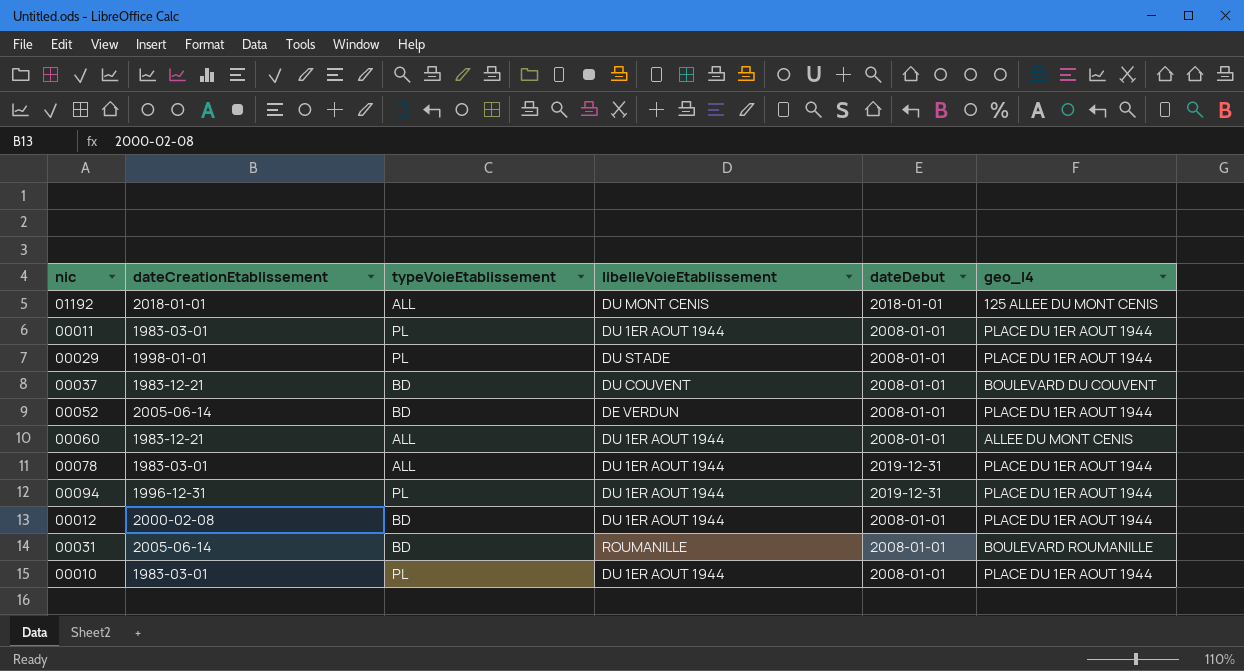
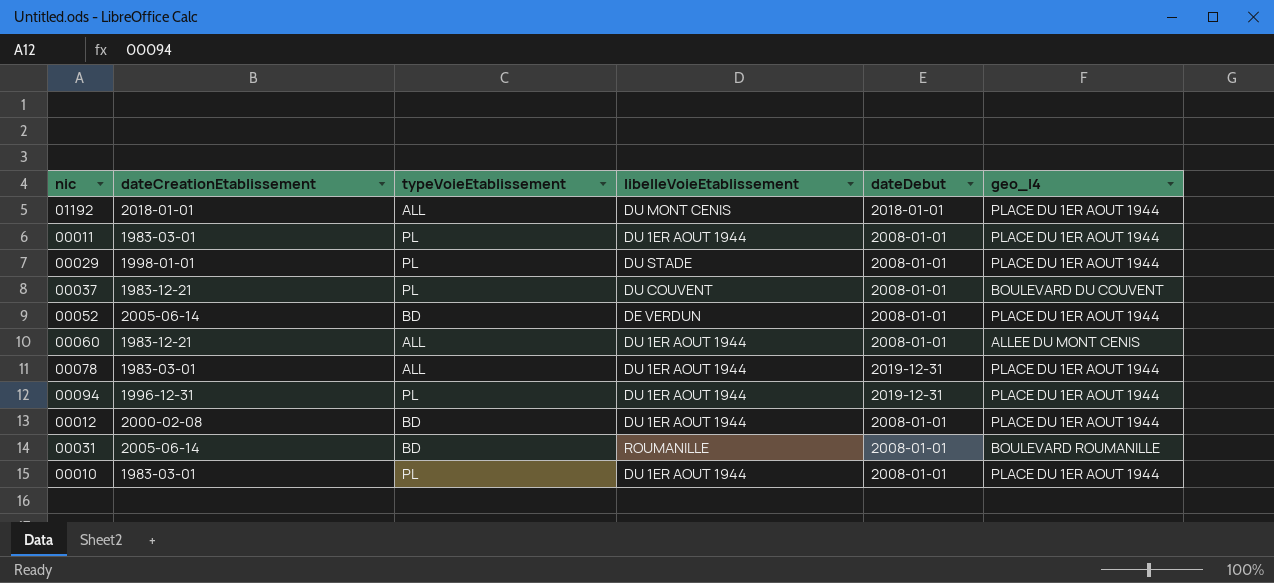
01192 | geo_l4: 125 ALLEE DU MONT CENIS -> PLACE DU 1ER AOUT 1944
00037 | typeVoieEtablissement: BD -> PL

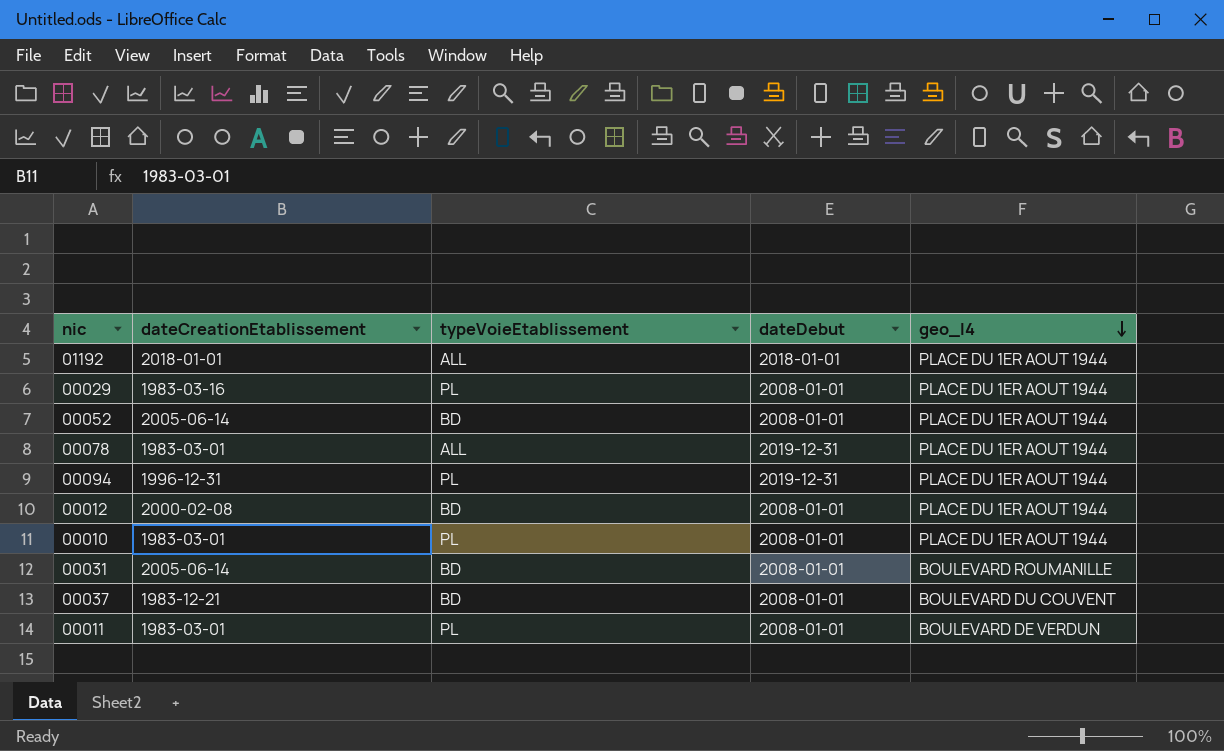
row order: none -> geo_l4 descending
column libelleVoieEtablissement | position: 4 -> none
row 00060: 1983-12-21 | ALL | DU 1ER AOUT 1944 | 2008-01-01 | ALLEE DU MONT CENIS -> none
00029 | dateCreationEtablissement: 1998-01-01 -> 1983-03-16
00037 | typeVoieEtablissement: PL -> BD
00011 | geo_l4: PLACE DU 1ER AOUT 1944 -> BOULEVARD DE VERDUN

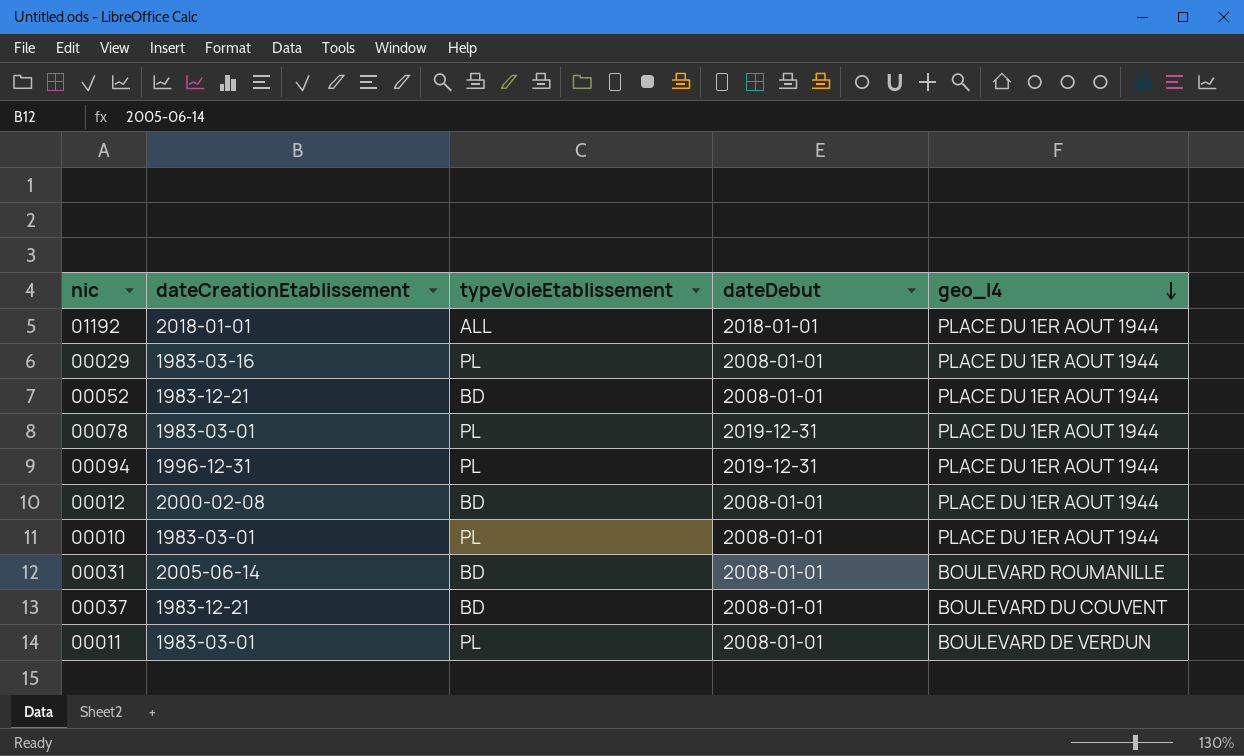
00052 | dateCreationEtablissement: 2005-06-14 -> 1983-12-21
00078 | typeVoieEtablissement: ALL -> PL

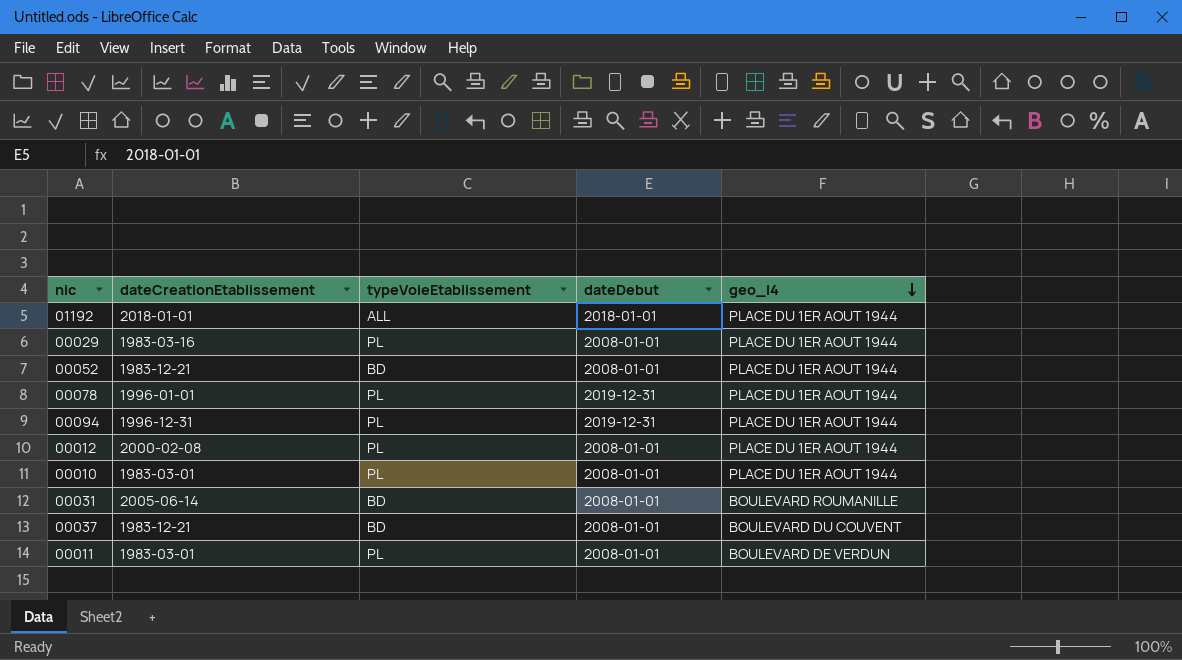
00078 | dateCreationEtablissement: 1983-03-01 -> 1996-01-01
00012 | typeVoieEtablissement: BD -> PL

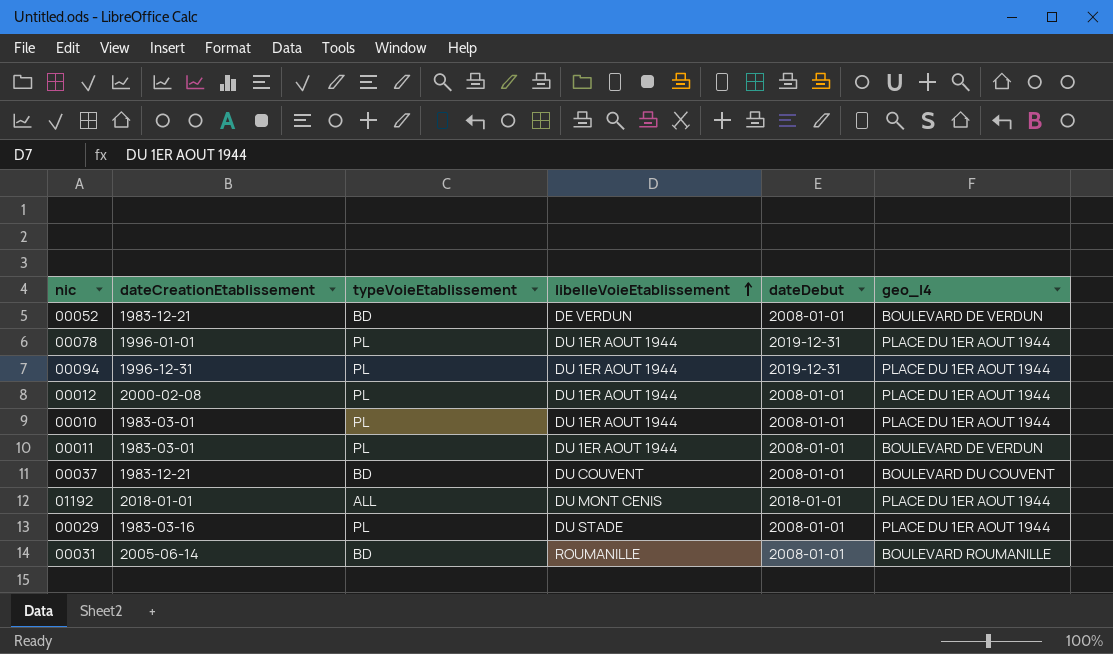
row order: geo_l4 descending -> libelleVoieEtablissement ascending
column libelleVoieEtablissement | position: none -> 4
00052 | geo_l4: PLACE DU 1ER AOUT 1944 -> BOULEVARD DE VERDUN

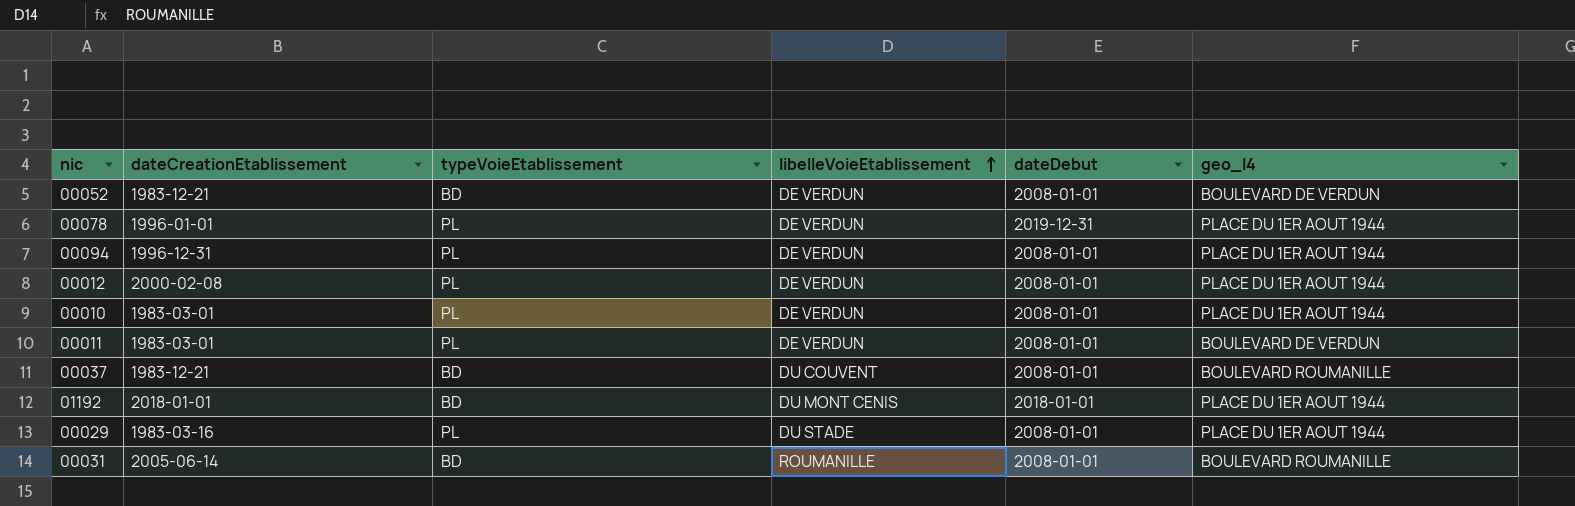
00078 | libelleVoieEtablissement: DU 1ER AOUT 1944 -> DE VERDUN
00094 | libelleVoieEtablissement: DU 1ER AOUT 1944 -> DE VERDUN
00094 | dateDebut: 2019-12-31 -> 2008-01-01
00012 | libelleVoieEtablissement: DU 1ER AOUT 1944 -> DE VERDUN
00010 | libelleVoieEtablissement: DU 1ER AOUT 1944 -> DE VERDUN
00011 | libelleVoieEtablissement: DU 1ER AOUT 1944 -> DE VERDUN
00037 | geo_l4: BOULEVARD DU COUVENT -> BOULEVARD ROUMANILLE
01192 | typeVoieEtablissement: ALL -> BD

